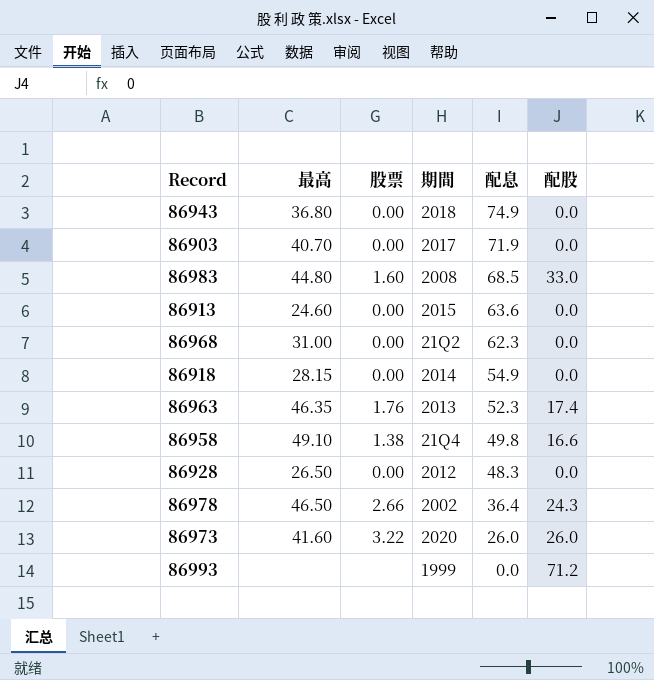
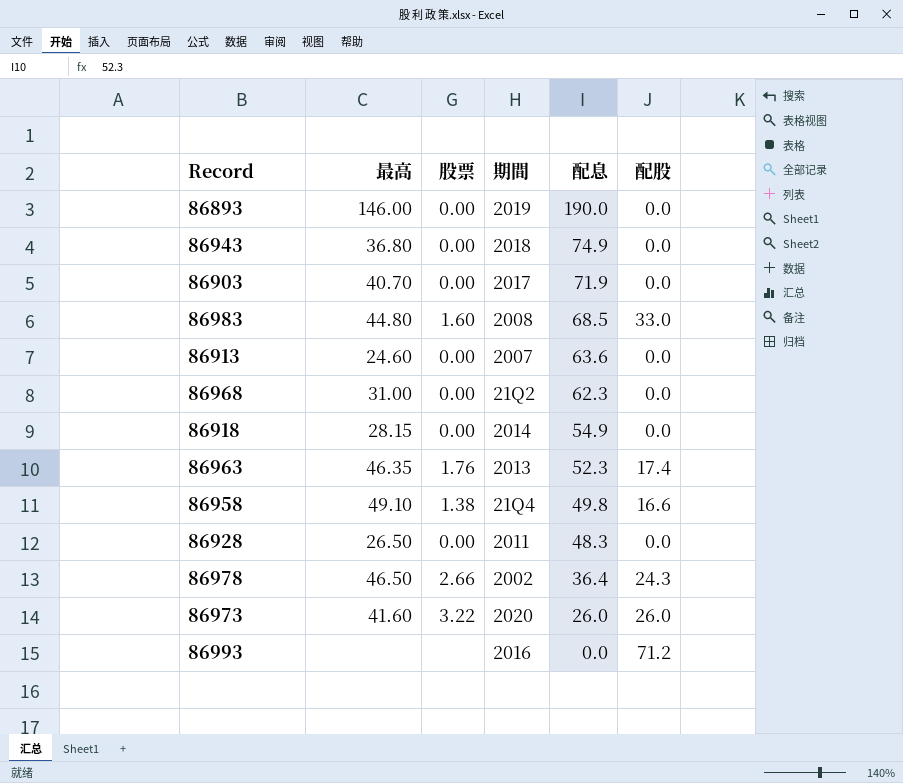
row 86893: none -> 146.00 | 0.00 | 2019 | 190.0 | 0.0
86913 | 期間: 2015 -> 2007
86928 | 期間: 2012 -> 2011
86993 | 期間: 1999 -> 2016

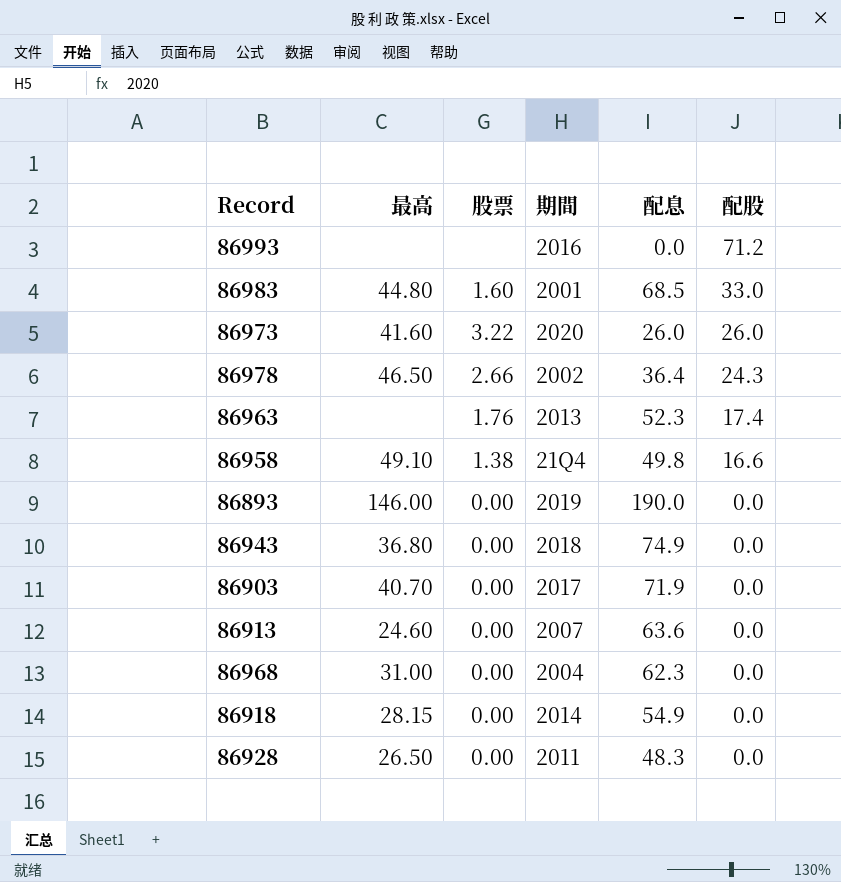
row order: 配息 descending -> 配股 descending
86983 | 期間: 2008 -> 2001
86963 | 最高: 46.35 -> none
86968 | 期間: 21Q2 -> 2004

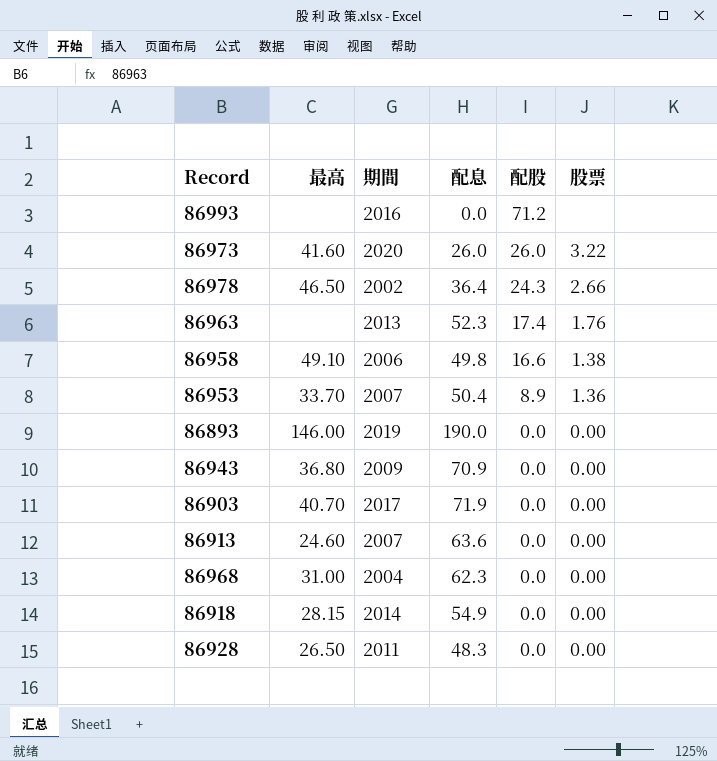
column 股票 | position: 3 -> 6
row 86983: 44.80 | 1.60 | 2001 | 68.5 | 33.0 -> none
86958 | 期間: 21Q4 -> 2006
row 86953: none -> 33.70 | 2007 | 50.4 | 8.9 | 1.36
86943 | 期間: 2018 -> 2009
86943 | 配息: 74.9 -> 70.9

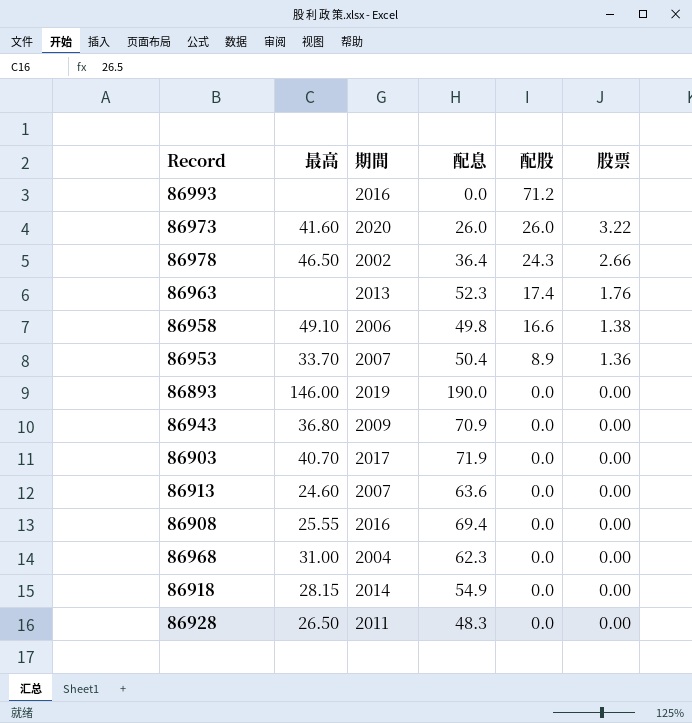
row 86908: none -> 25.55 | 2016 | 69.4 | 0.0 | 0.00

